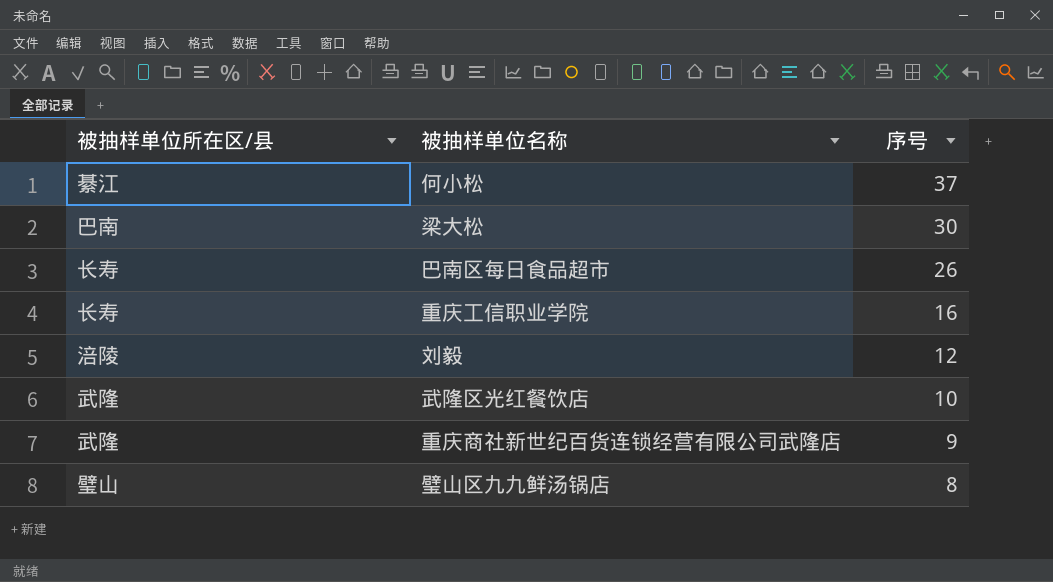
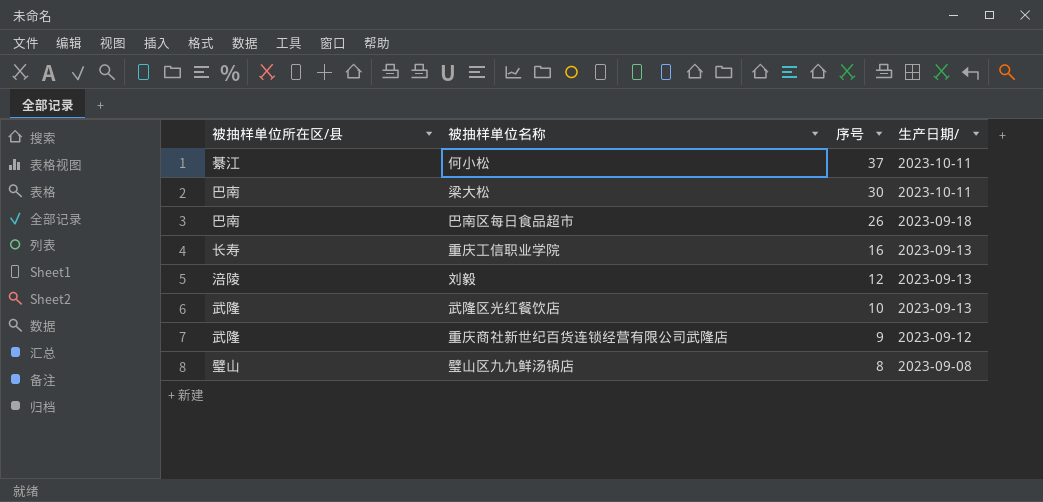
column 生产日期/ | position: none -> 4
巴南区每日食品超市 | 被抽样单位所在区/县: 长寿 -> 巴南

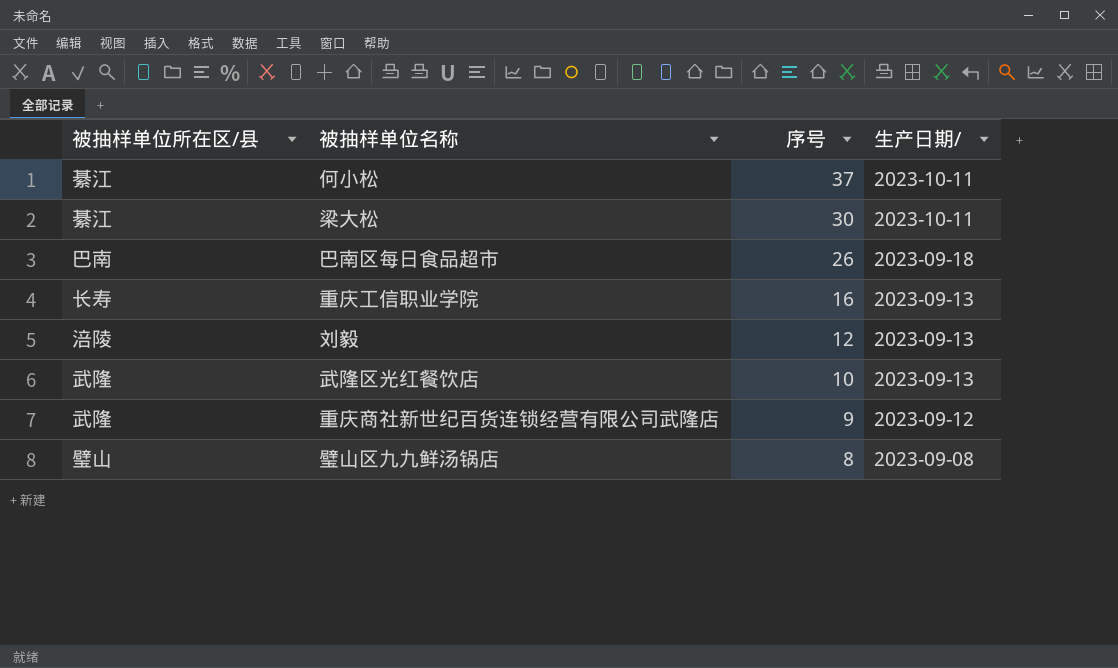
梁大松 | 被抽样单位所在区/县: 巴南 -> 綦江

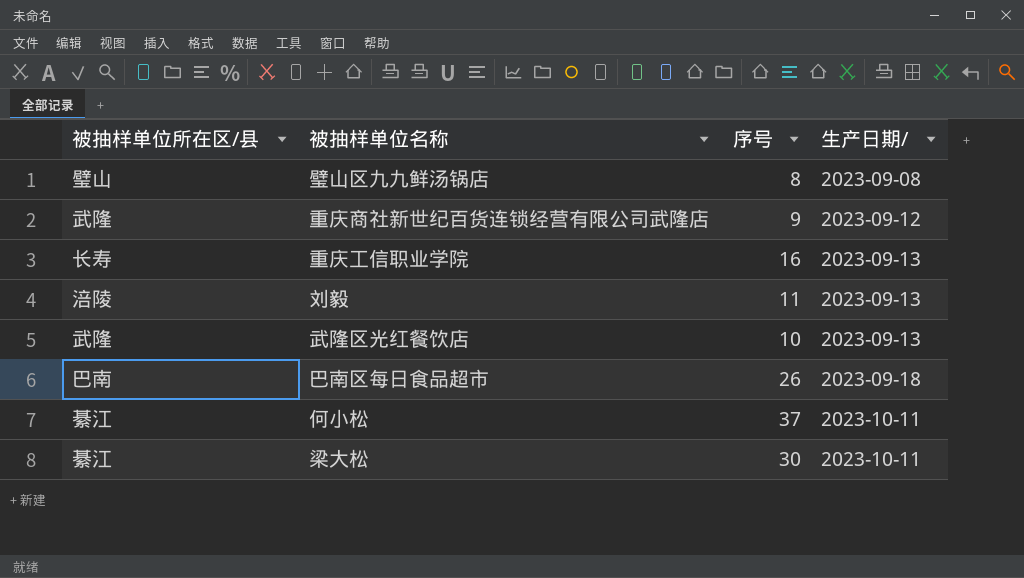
row order: 序号 descending -> 生产日期/ ascending
刘毅 | 序号: 12 -> 11

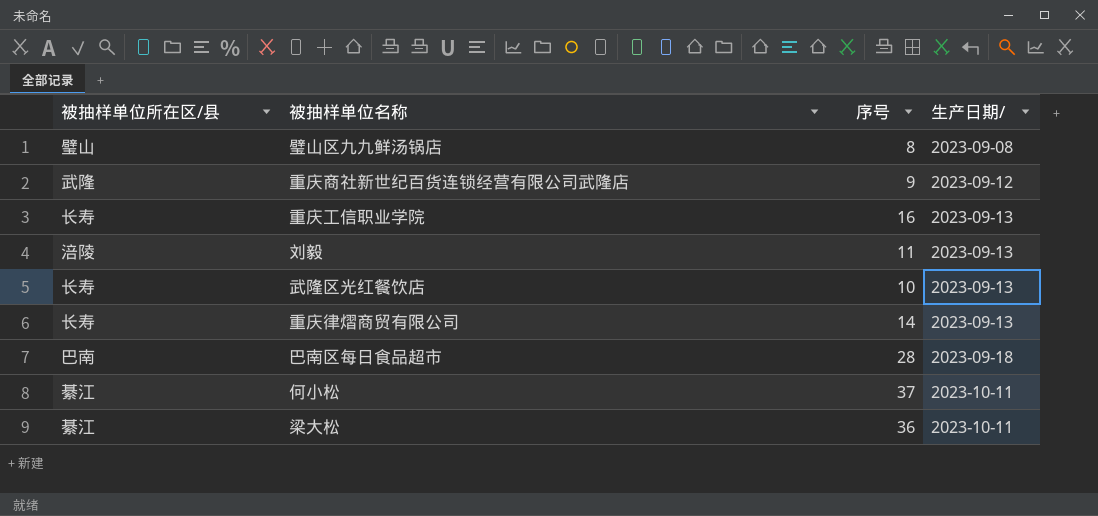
武隆区光红餐饮店 | 被抽样单位所在区/县: 武隆 -> 长寿
row 重庆律熠商贸有限公司: none -> 长寿 | 14 | 2023-09-13
巴南区每日食品超市 | 序号: 26 -> 28
梁大松 | 序号: 30 -> 36

